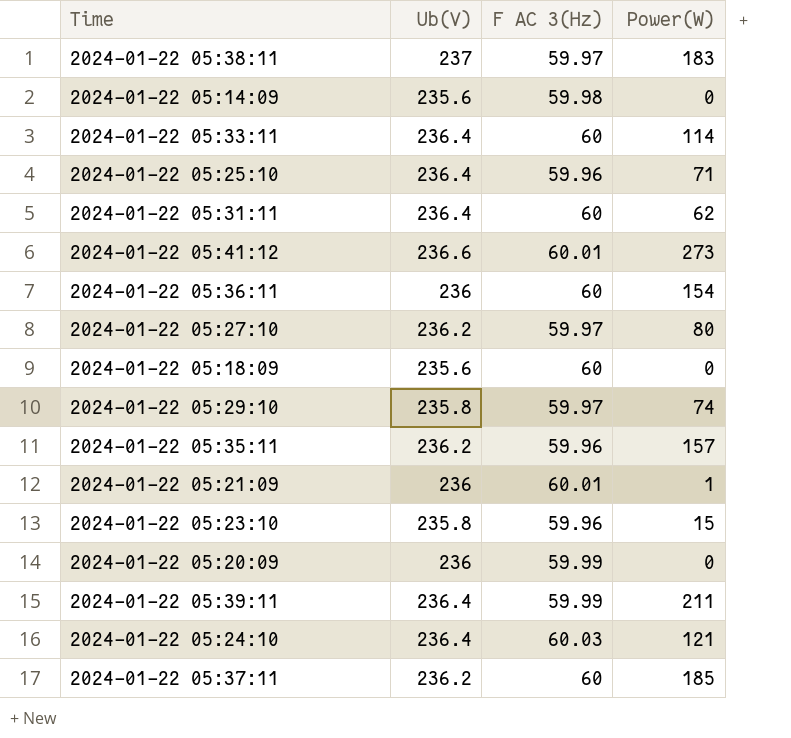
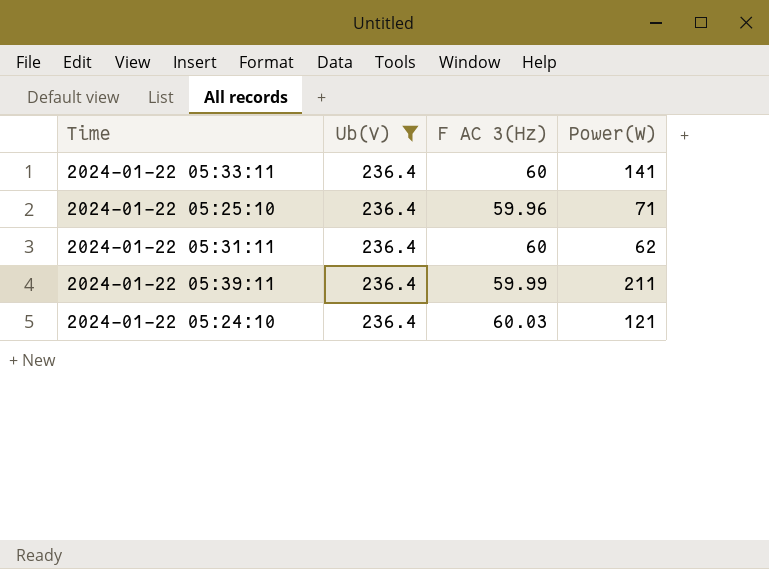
filter: none -> Ub(V) = 236.4
2024-01-22 05:33:11 | Power(W): 114 -> 141

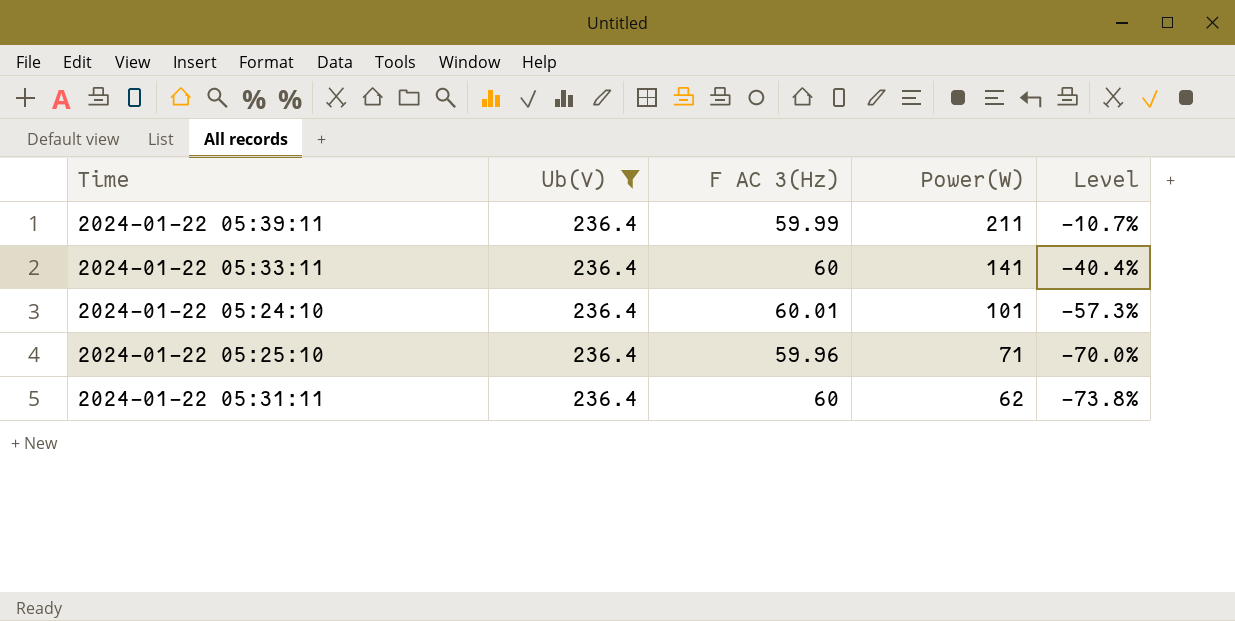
row order: none -> Power(W) descending
column Level | formula: none -> ([Power(W)] - [Ub(V)]) / [Ub(V)]
2024-01-22 05:24:10 | F AC 3(Hz): 60.03 -> 60.01
2024-01-22 05:24:10 | Power(W): 121 -> 101

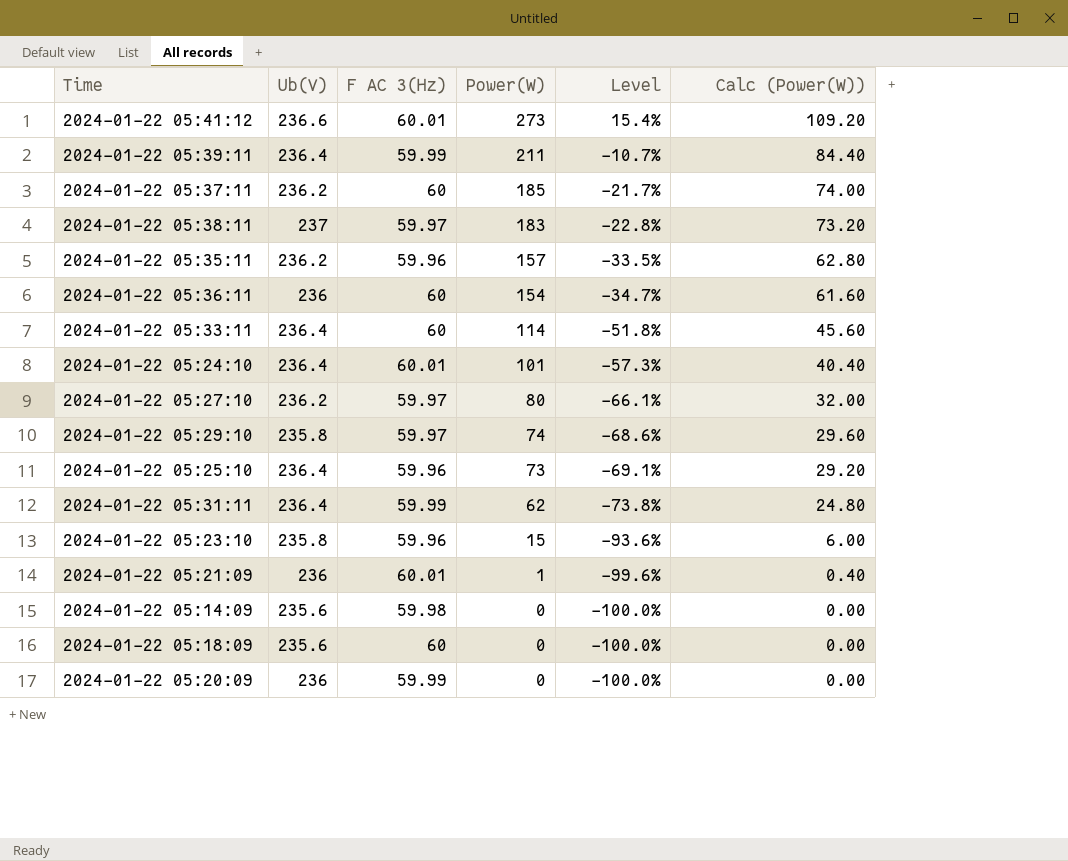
filter: Ub(V) = 236.4 -> none
column Calc (Power(W)) | formula: none -> [Power(W)] * 0.4
2024-01-22 05:33:11 | Power(W): 141 -> 114
2024-01-22 05:33:11 | Level: -40.4% -> -51.8%
2024-01-22 05:25:10 | Power(W): 71 -> 73
2024-01-22 05:25:10 | Level: -70.0% -> -69.1%
2024-01-22 05:31:11 | F AC 3(Hz): 60 -> 59.99

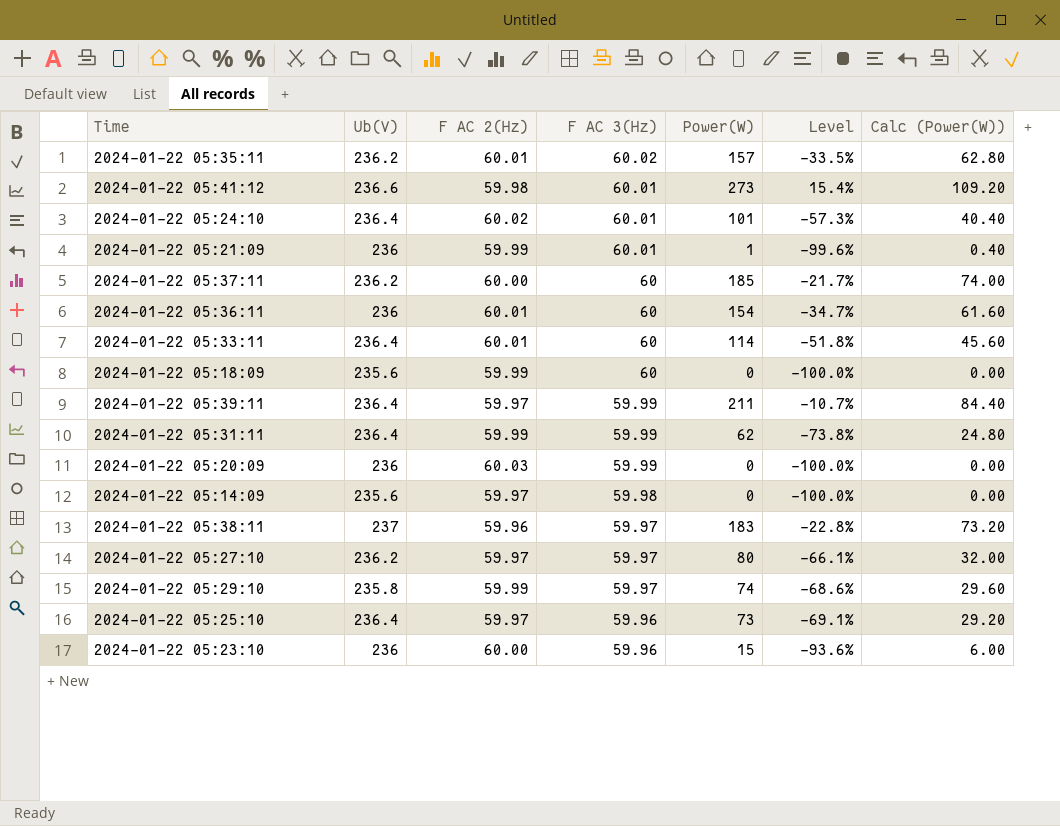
row order: Power(W) descending -> F AC 3(Hz) descending
column F AC 2(Hz) | position: none -> 3
2024-01-22 05:35:11 | F AC 3(Hz): 59.96 -> 60.02
2024-01-22 05:23:10 | Ub(V): 235.8 -> 236

